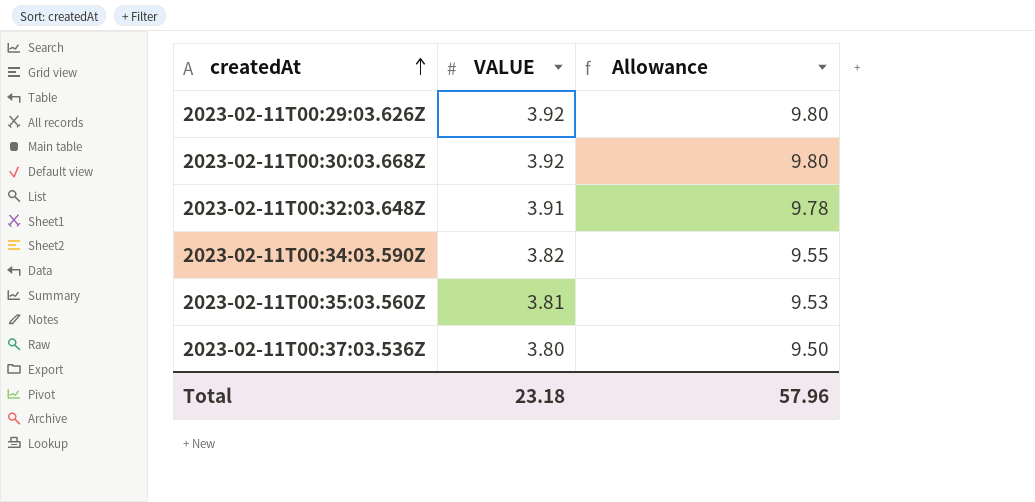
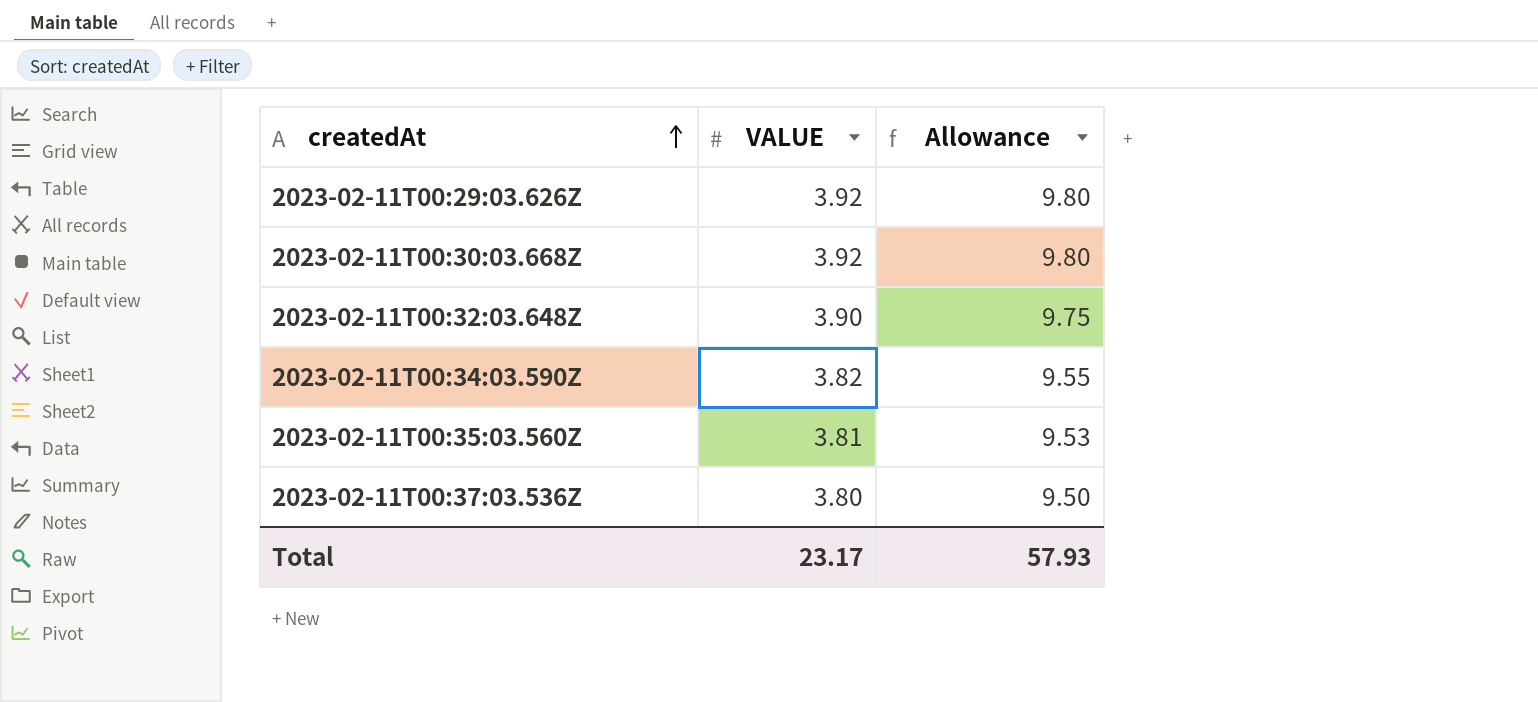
2023-02-11T00:32:03.648Z | VALUE: 3.91 -> 3.90
2023-02-11T00:32:03.648Z | Allowance: 9.78 -> 9.75
Total | VALUE: 23.18 -> 23.17
Total | Allowance: 57.96 -> 57.93

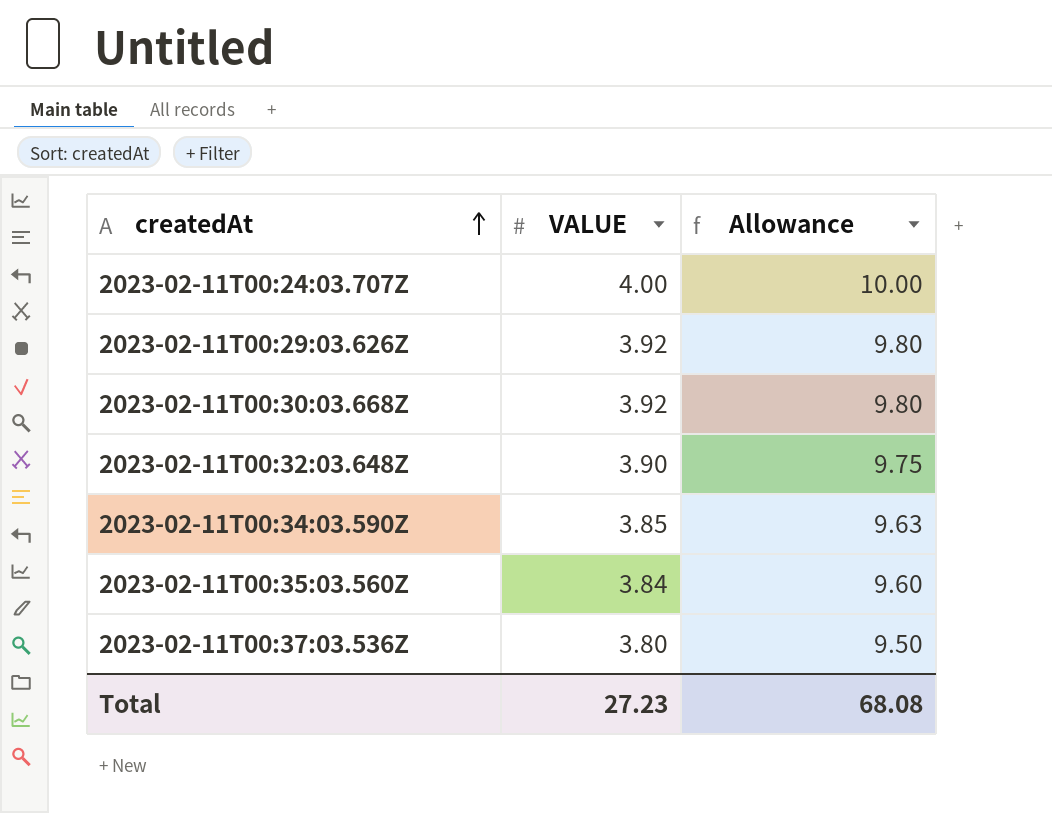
row 2023-02-11T00:24:03.707Z: none -> 4.00 | 10.00
2023-02-11T00:34:03.590Z | VALUE: 3.82 -> 3.85
2023-02-11T00:34:03.590Z | Allowance: 9.55 -> 9.63
2023-02-11T00:35:03.560Z | VALUE: 3.81 -> 3.84
2023-02-11T00:35:03.560Z | Allowance: 9.53 -> 9.60
Total | VALUE: 23.17 -> 27.23
Total | Allowance: 57.93 -> 68.08

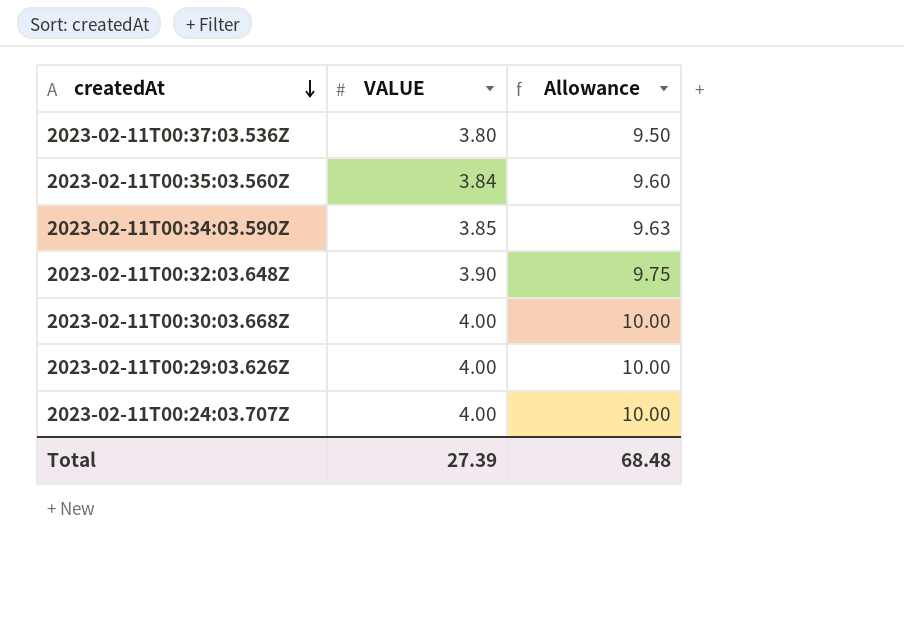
row order: createdAt ascending -> createdAt descending
2023-02-11T00:30:03.668Z | VALUE: 3.92 -> 4.00
2023-02-11T00:30:03.668Z | Allowance: 9.80 -> 10.00
2023-02-11T00:29:03.626Z | VALUE: 3.92 -> 4.00
2023-02-11T00:29:03.626Z | Allowance: 9.80 -> 10.00
Total | VALUE: 27.23 -> 27.39
Total | Allowance: 68.08 -> 68.48

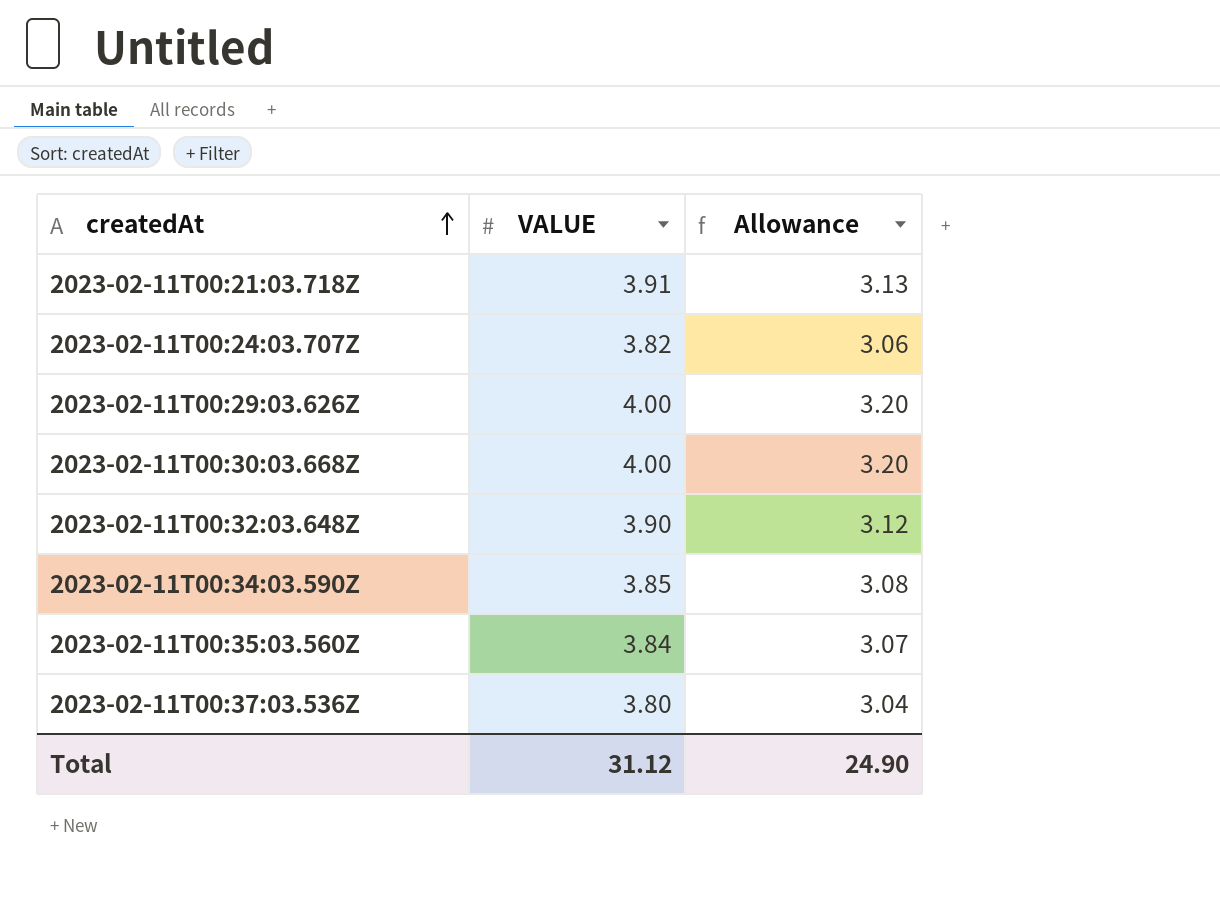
row order: createdAt descending -> createdAt ascending
column Allowance | formula: [VALUE] * 2.5 -> [VALUE] * 0.8
row 2023-02-11T00:21:03.718Z: none -> 3.91 | 3.13
2023-02-11T00:24:03.707Z | VALUE: 4.00 -> 3.82
Total | VALUE: 27.39 -> 31.12
Total | Allowance: 68.48 -> 24.90

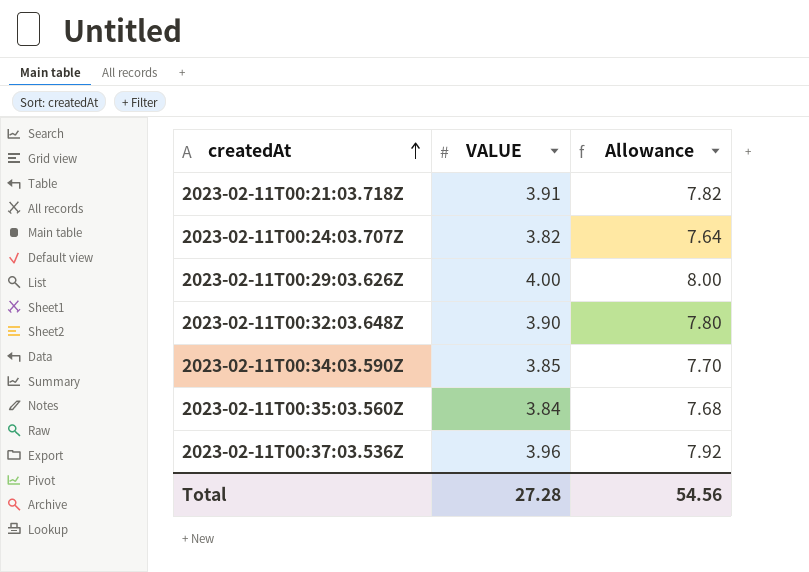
column Allowance | formula: [VALUE] * 0.8 -> [VALUE] * 2
row 2023-02-11T00:30:03.668Z: 4.00 | 3.20 -> none
2023-02-11T00:37:03.536Z | VALUE: 3.80 -> 3.96
Total | VALUE: 31.12 -> 27.28
Total | Allowance: 24.90 -> 54.56

